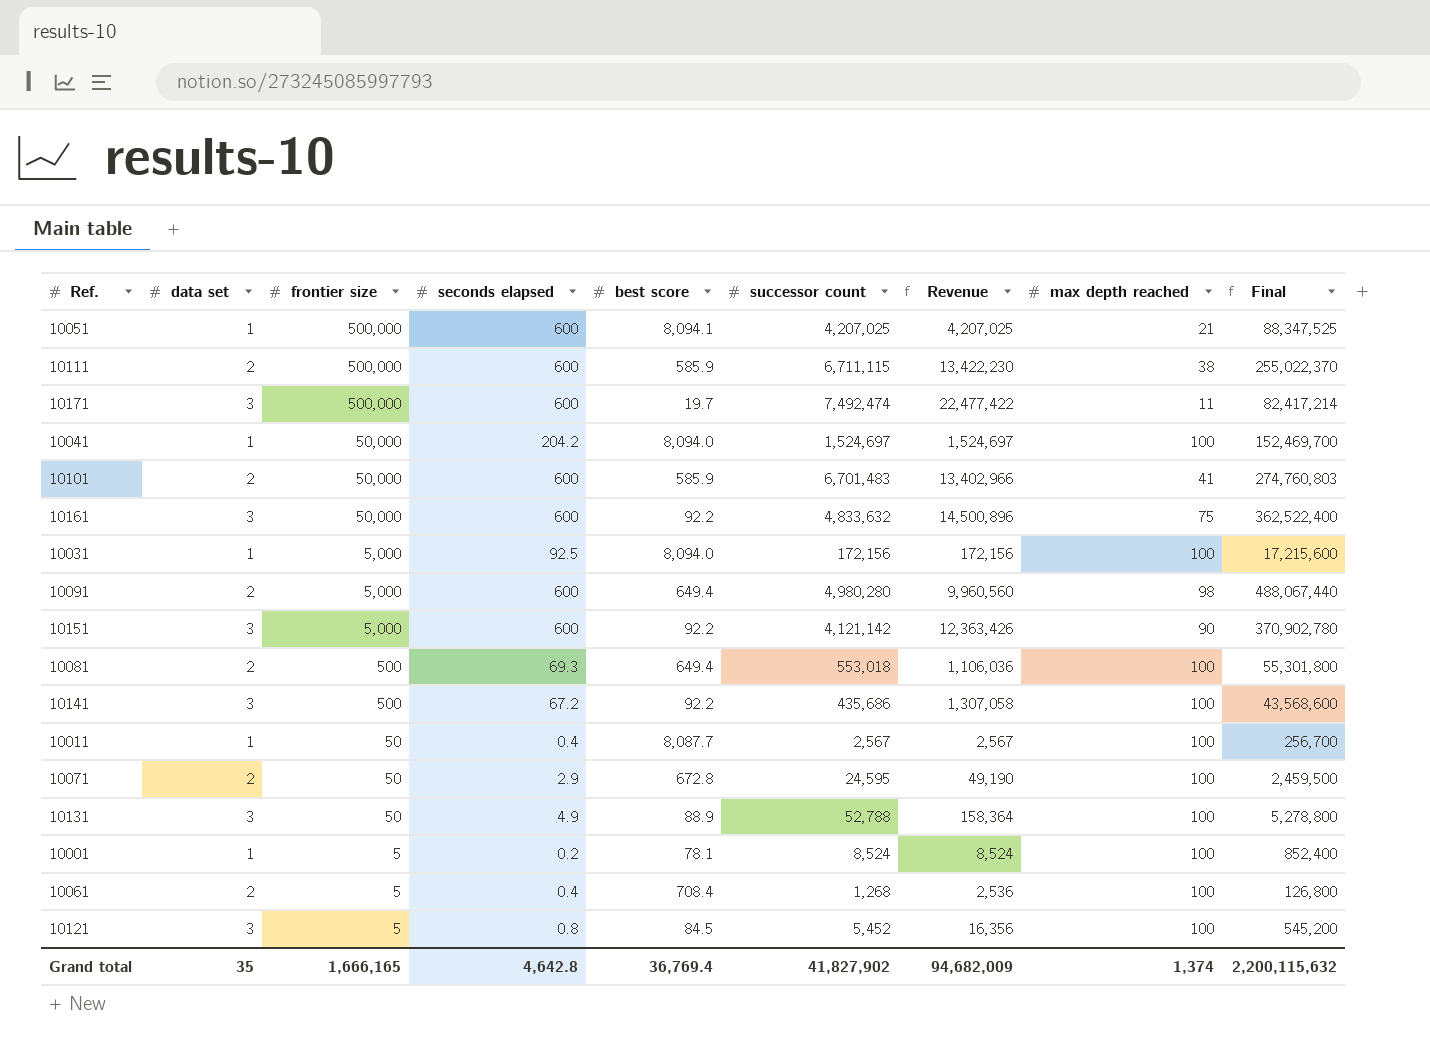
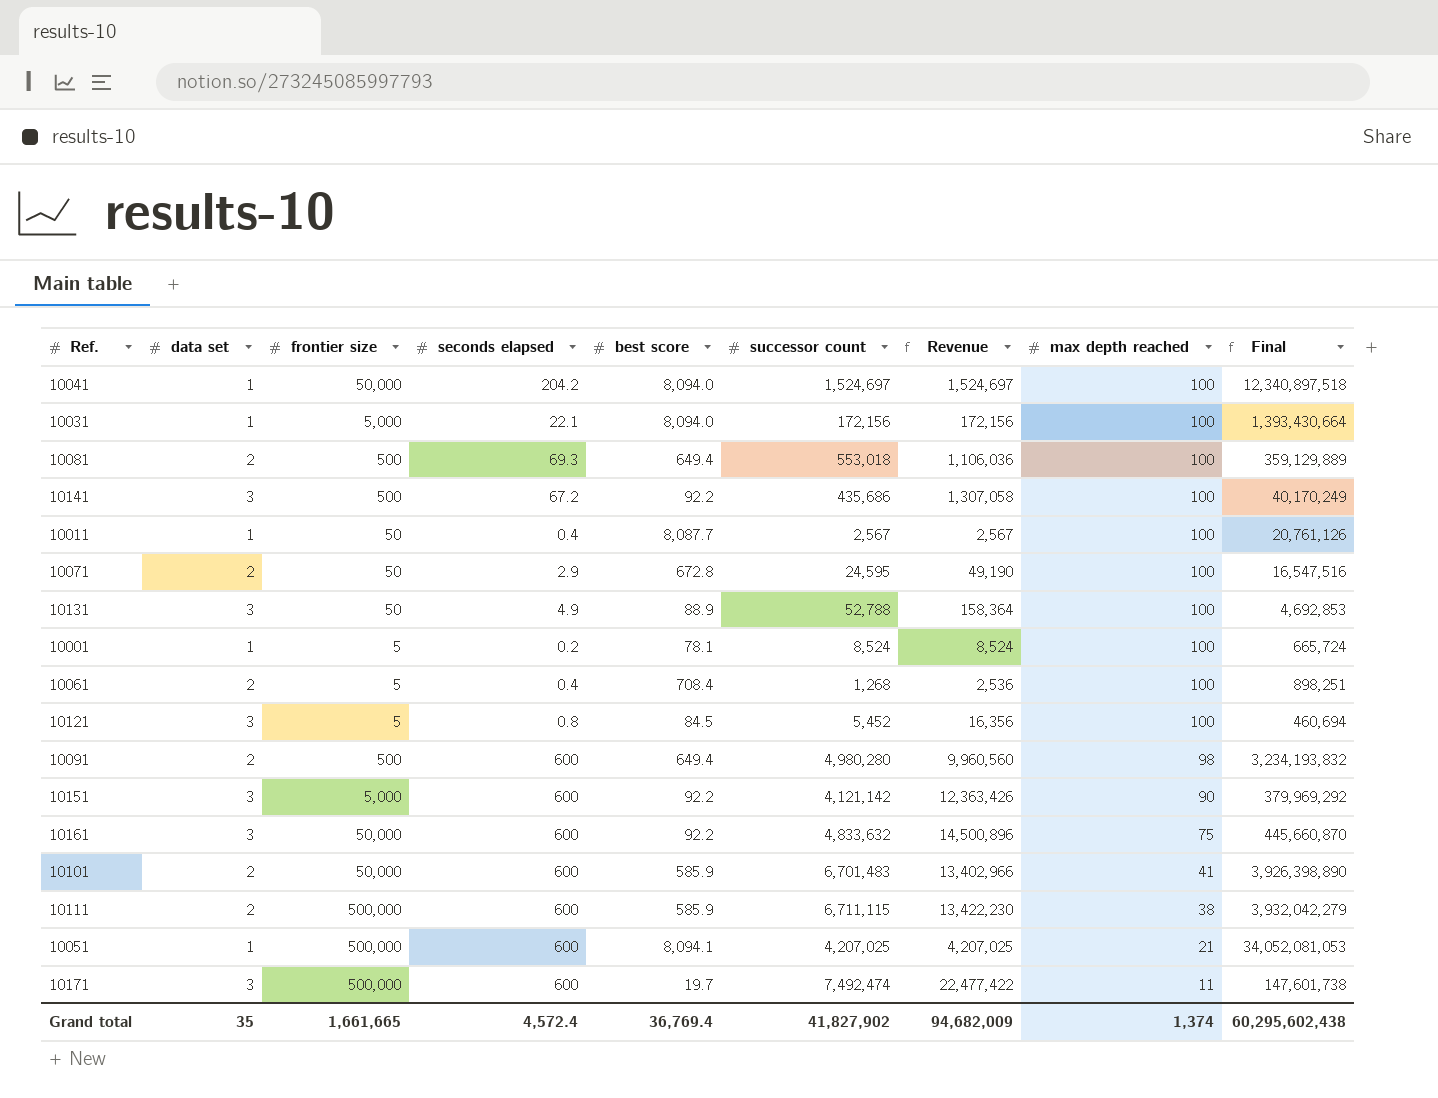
row order: frontier size descending -> max depth reached descending
column Final | formula: [successor count] * [max depth reached] -> [best score] * [successor count]
10031 | seconds elapsed: 92.5 -> 22.1
10091 | frontier size: 5,000 -> 500
Grand total | frontier size: 1,666,165 -> 1,661,665
Grand total | seconds elapsed: 4,642.8 -> 4,572.4
Grand total | Final: 2,200,115,632 -> 60,295,602,438

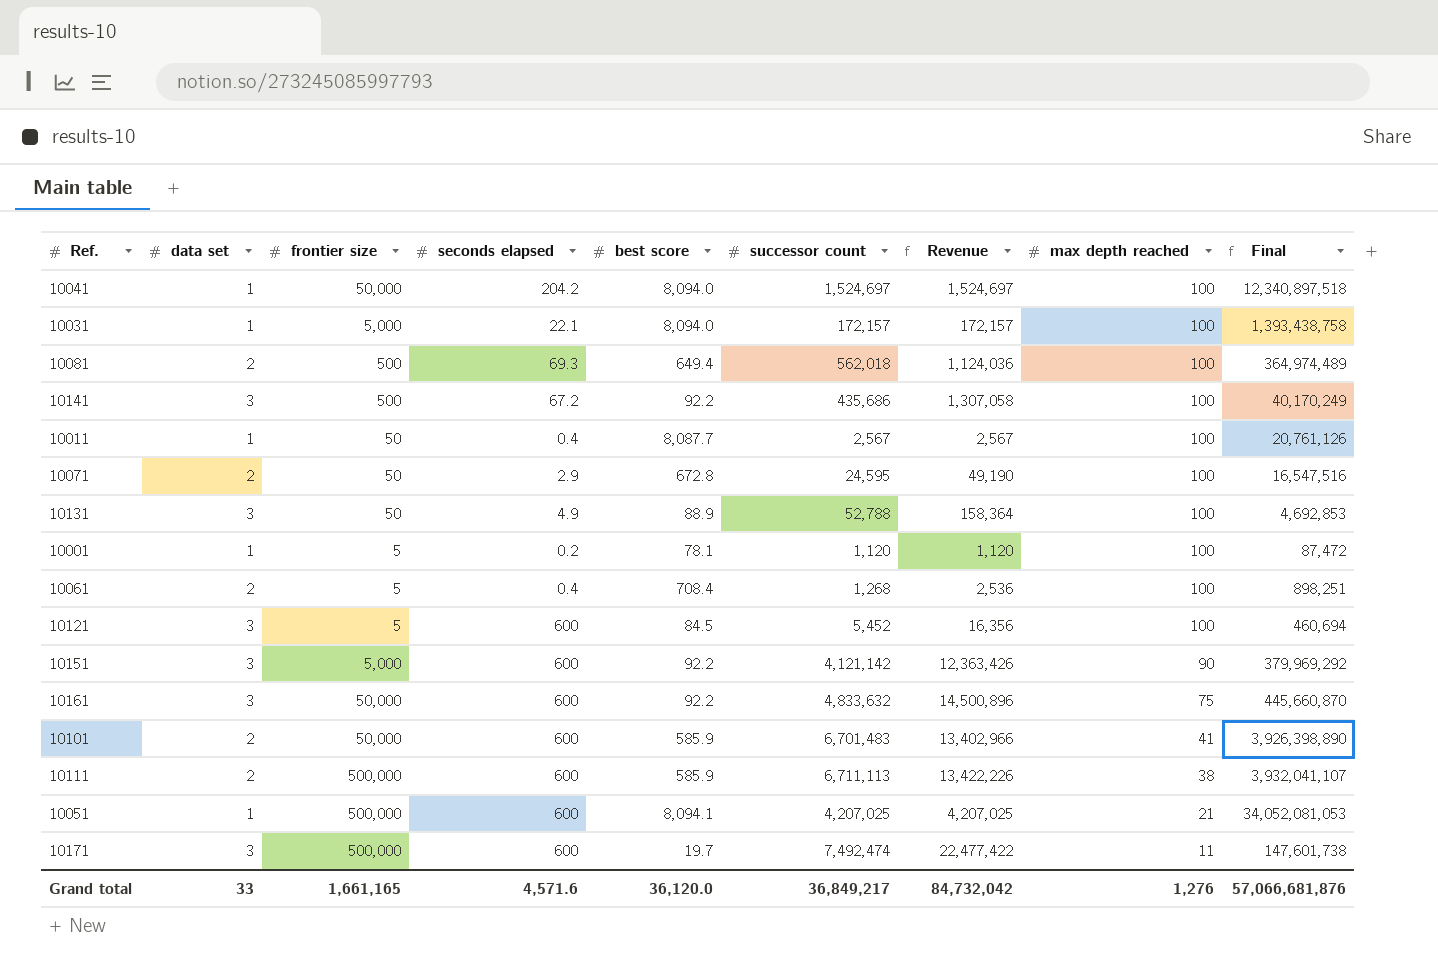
row 10091: 2 | 500 | 600 | 649.4 | 4,980,280 | 9,960,560 | 98 | 3,234,193,832 -> none
10031 | successor count: 172,156 -> 172,157
10031 | Revenue: 172,156 -> 172,157
10031 | Final: 1,393,430,664 -> 1,393,438,758
10081 | successor count: 553,018 -> 562,018
10081 | Revenue: 1,106,036 -> 1,124,036
10081 | Final: 359,129,889 -> 364,974,489
10001 | successor count: 8,524 -> 1,120
10001 | Revenue: 8,524 -> 1,120
10001 | Final: 665,724 -> 87,472
10121 | seconds elapsed: 0.8 -> 600
10111 | successor count: 6,711,115 -> 6,711,113
10111 | Revenue: 13,422,230 -> 13,422,226
10111 | Final: 3,932,042,279 -> 3,932,041,107
Grand total | data set: 35 -> 33
Grand total | frontier size: 1,661,665 -> 1,661,165
Grand total | seconds elapsed: 4,572.4 -> 4,571.6
Grand total | best score: 36,769.4 -> 36,120.0
Grand total | successor count: 41,827,902 -> 36,849,217
Grand total | Revenue: 94,682,009 -> 84,732,042
Grand total | max depth reached: 1,374 -> 1,276
Grand total | Final: 60,295,602,438 -> 57,066,681,876

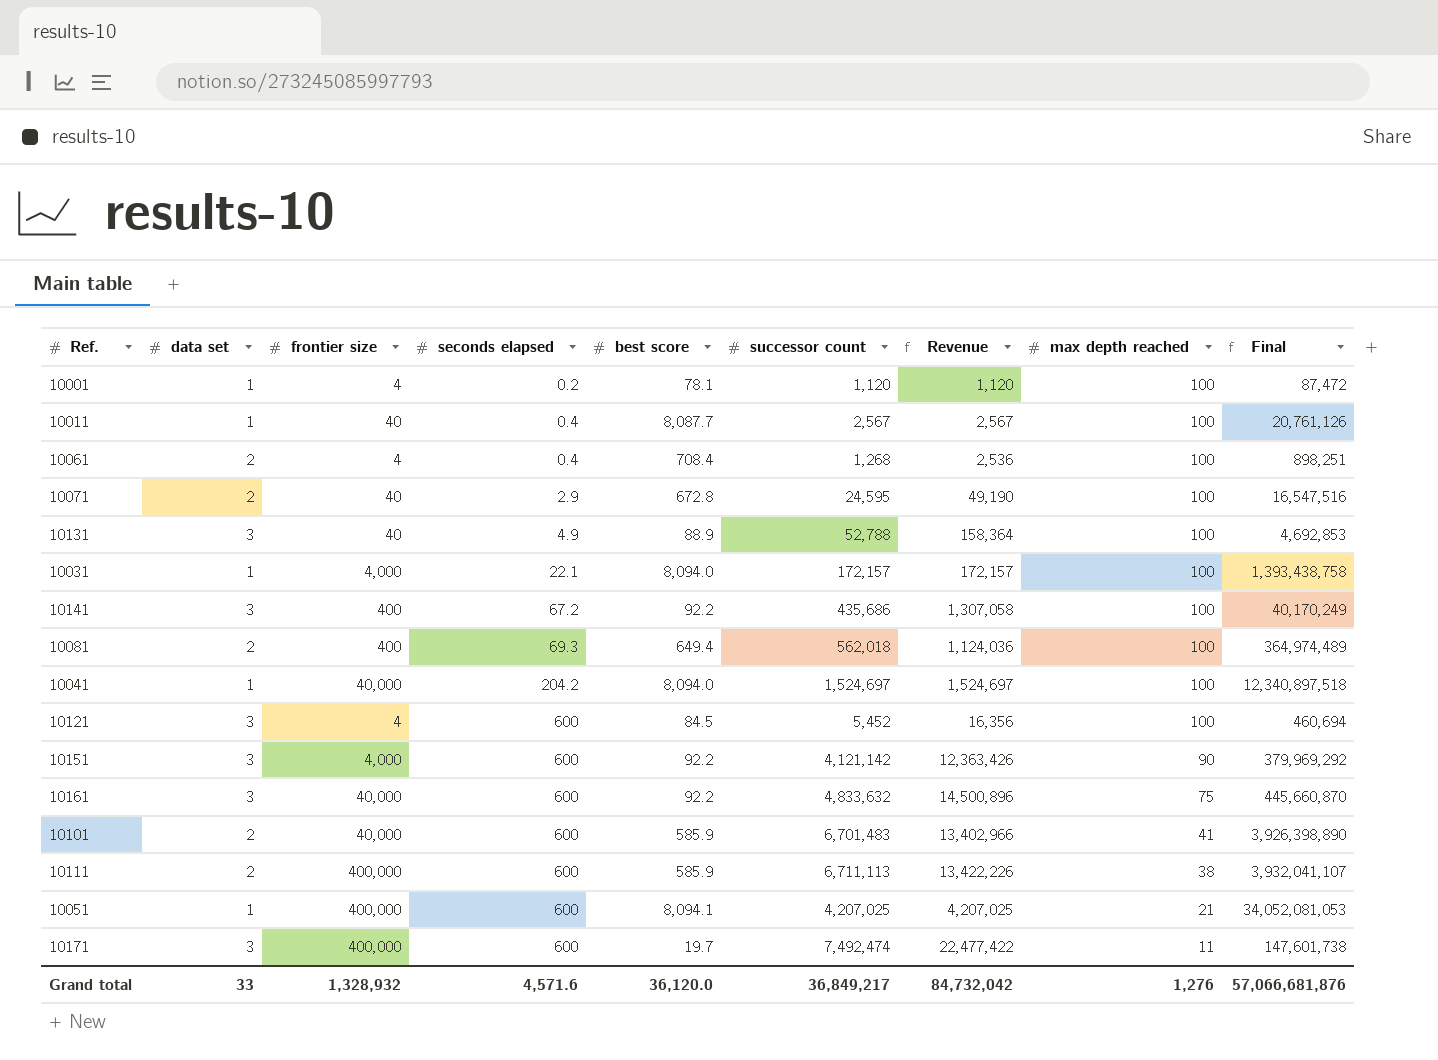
row order: max depth reached descending -> seconds elapsed ascending
10001 | frontier size: 5 -> 4
10011 | frontier size: 50 -> 40
10061 | frontier size: 5 -> 4
10071 | frontier size: 50 -> 40
10131 | frontier size: 50 -> 40
10031 | frontier size: 5,000 -> 4,000
10141 | frontier size: 500 -> 400
10081 | frontier size: 500 -> 400
10041 | frontier size: 50,000 -> 40,000
10121 | frontier size: 5 -> 4
10151 | frontier size: 5,000 -> 4,000
10161 | frontier size: 50,000 -> 40,000
10101 | frontier size: 50,000 -> 40,000
10111 | frontier size: 500,000 -> 400,000
10051 | frontier size: 500,000 -> 400,000
10171 | frontier size: 500,000 -> 400,000
Grand total | frontier size: 1,661,165 -> 1,328,932

